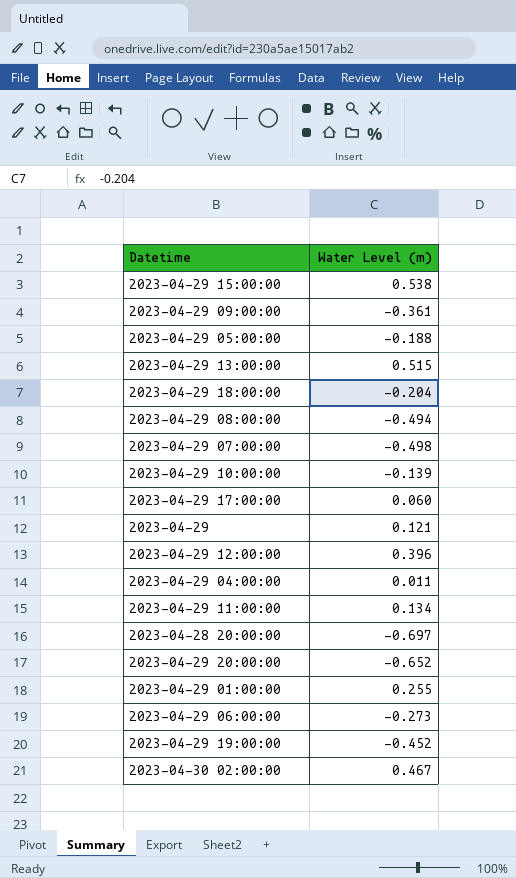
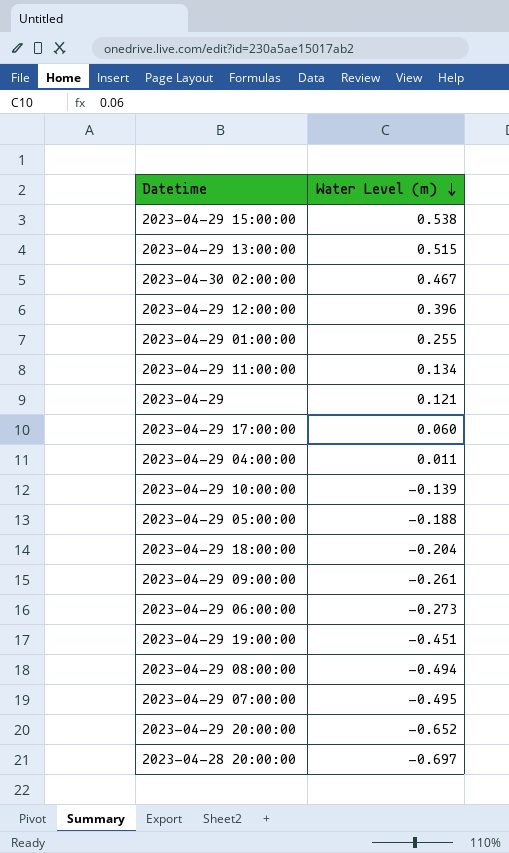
row order: none -> Water Level (m) descending
2023-04-29 09:00:00 | Water Level (m): -0.361 -> -0.261
2023-04-29 19:00:00 | Water Level (m): -0.452 -> -0.451
2023-04-29 07:00:00 | Water Level (m): -0.498 -> -0.495

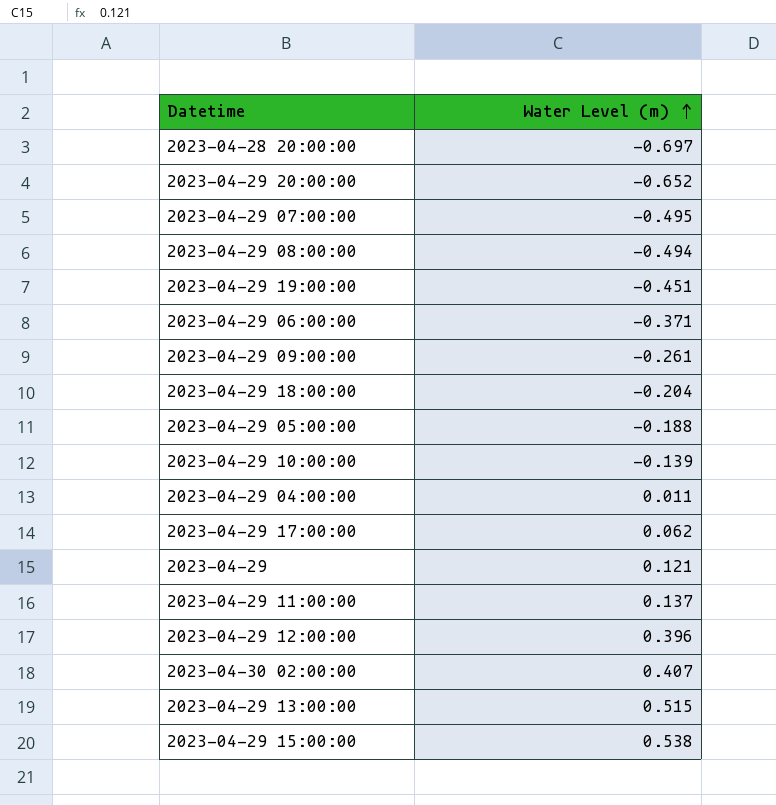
row order: Water Level (m) descending -> Water Level (m) ascending
row 2023-04-29 01:00:00: 0.255 -> none
2023-04-29 06:00:00 | Water Level (m): -0.273 -> -0.371
2023-04-29 17:00:00 | Water Level (m): 0.060 -> 0.062
2023-04-29 11:00:00 | Water Level (m): 0.134 -> 0.137
2023-04-30 02:00:00 | Water Level (m): 0.467 -> 0.407

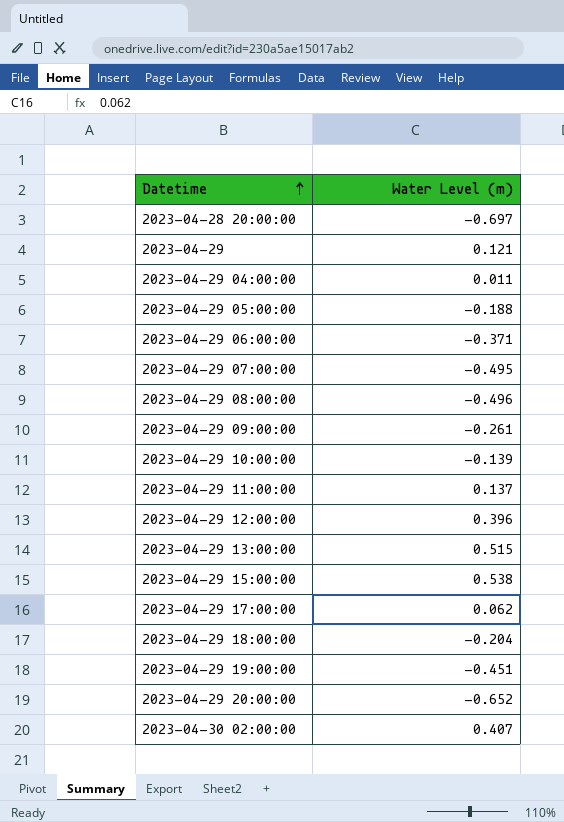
row order: Water Level (m) ascending -> Datetime ascending
2023-04-29 08:00:00 | Water Level (m): -0.494 -> -0.496

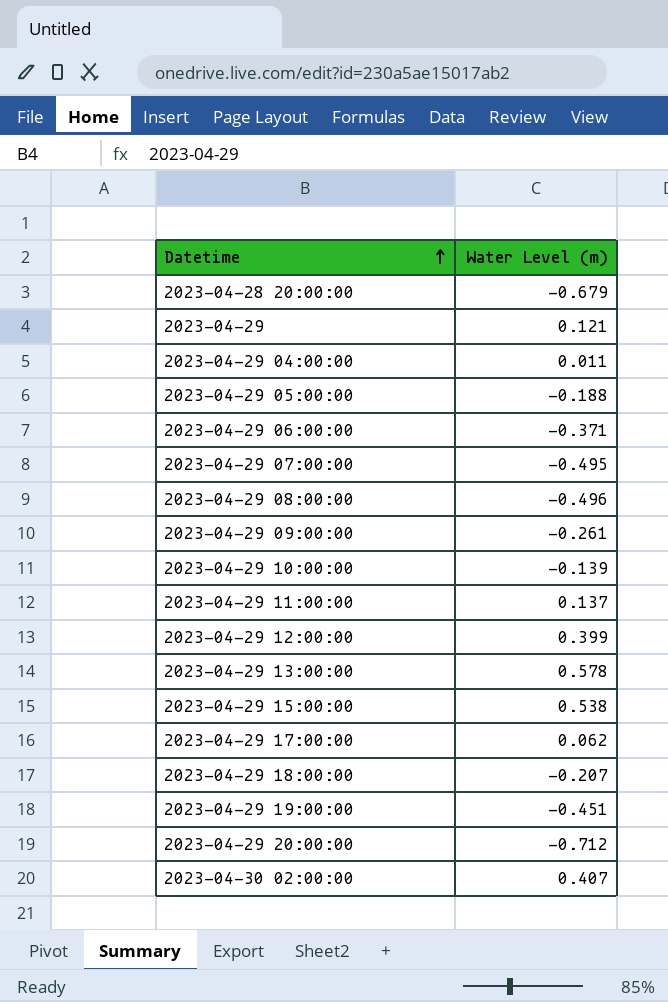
2023-04-28 20:00:00 | Water Level (m): -0.697 -> -0.679
2023-04-29 12:00:00 | Water Level (m): 0.396 -> 0.399
2023-04-29 13:00:00 | Water Level (m): 0.515 -> 0.578
2023-04-29 18:00:00 | Water Level (m): -0.204 -> -0.207
2023-04-29 20:00:00 | Water Level (m): -0.652 -> -0.712

